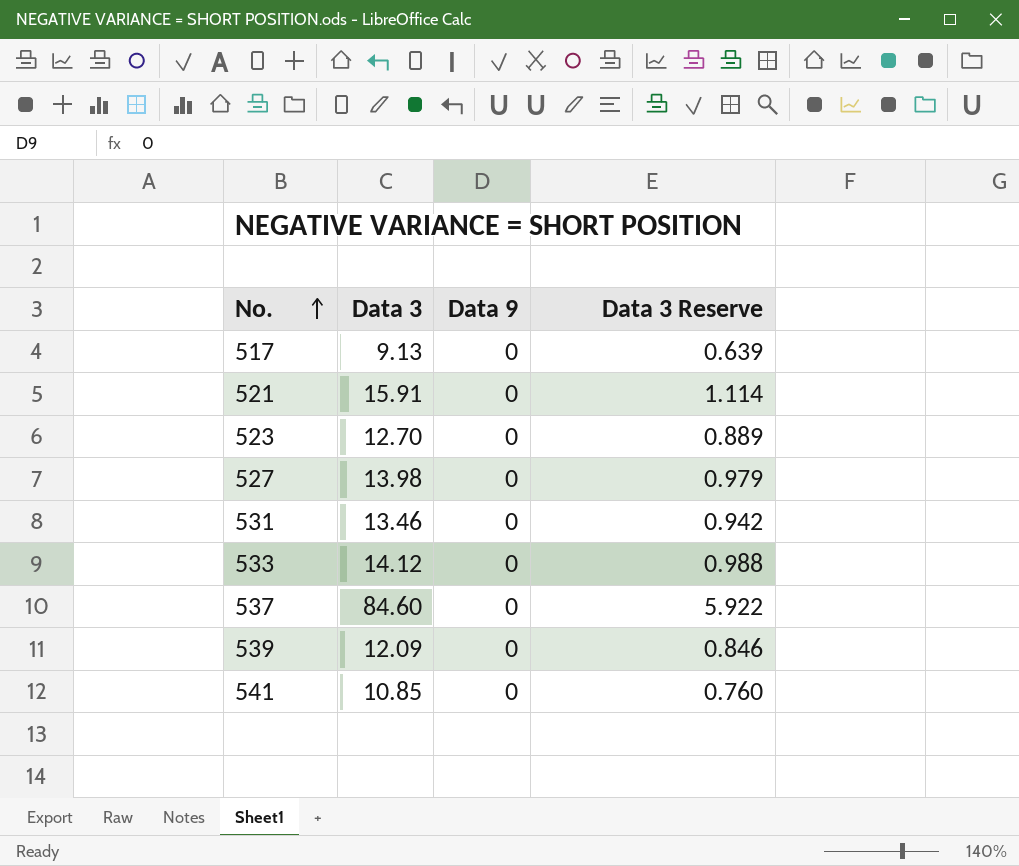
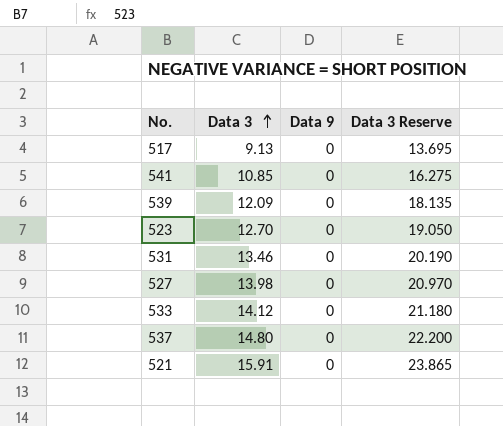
row order: No. ascending -> Data 3 ascending
column Data 3 Reserve | formula: [Data 3] * 0.07 -> [Data 3] * 1.5
537 | Data 3: 84.60 -> 14.80

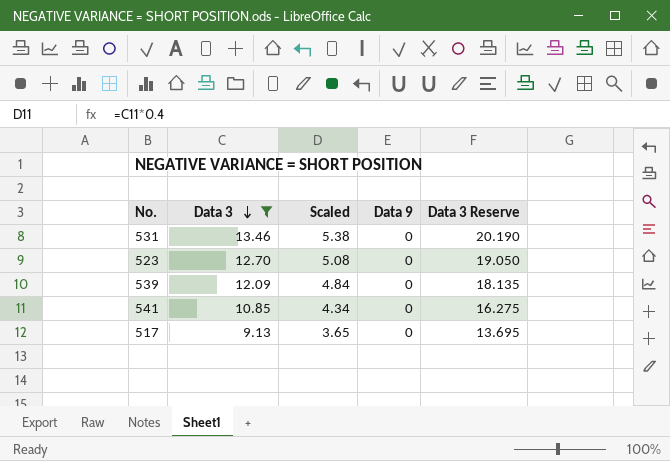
filter: none -> Data 3 <= 13.46
row order: Data 3 ascending -> Data 3 descending
column Scaled | formula: none -> [Data 3] * 0.4

